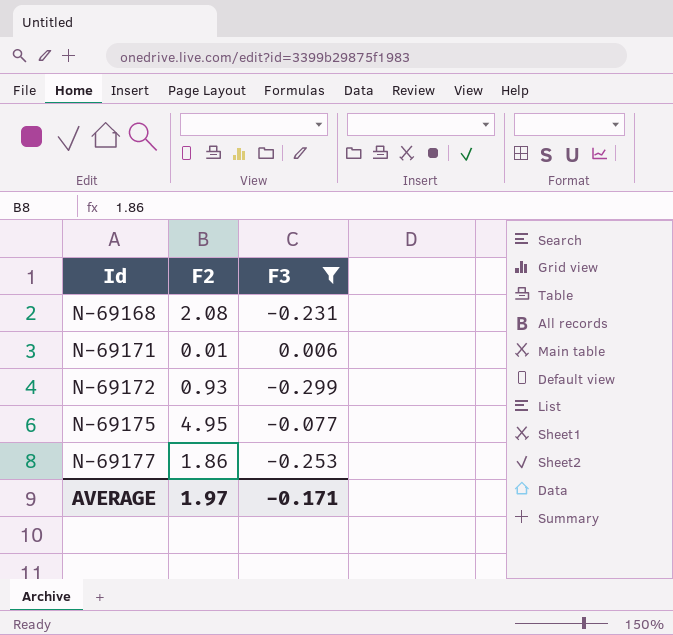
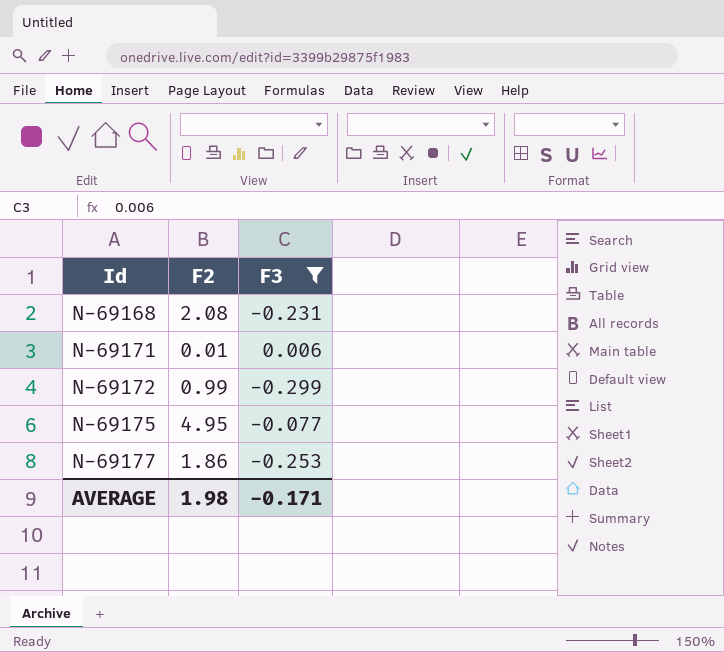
N-69172 | F2: 0.93 -> 0.99
AVERAGE | F2: 1.97 -> 1.98

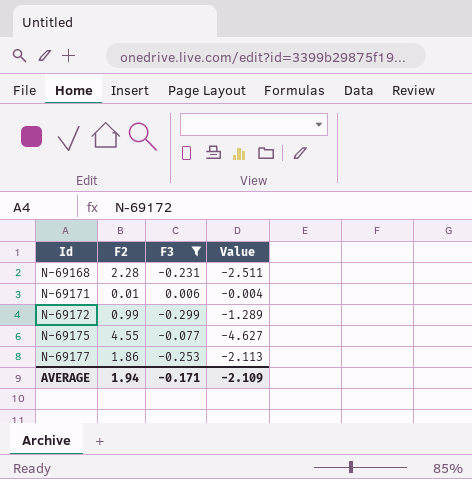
column Value | formula: none -> [F3] - [F2]
N-69168 | F2: 2.08 -> 2.28
N-69175 | F2: 4.95 -> 4.55
AVERAGE | F2: 1.98 -> 1.94

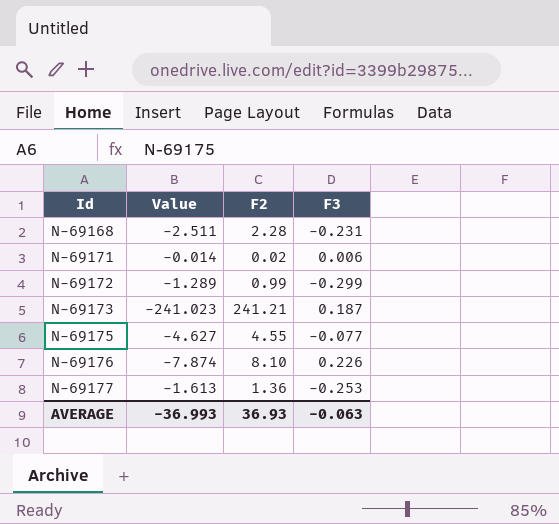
filter: F3 <= 0.006 -> none
column Value | position: 4 -> 2
N-69171 | Value: -0.004 -> -0.014
N-69171 | F2: 0.01 -> 0.02
N-69177 | Value: -2.113 -> -1.613
N-69177 | F2: 1.86 -> 1.36
AVERAGE | Value: -2.109 -> -36.993
AVERAGE | F2: 1.94 -> 36.93
AVERAGE | F3: -0.171 -> -0.063

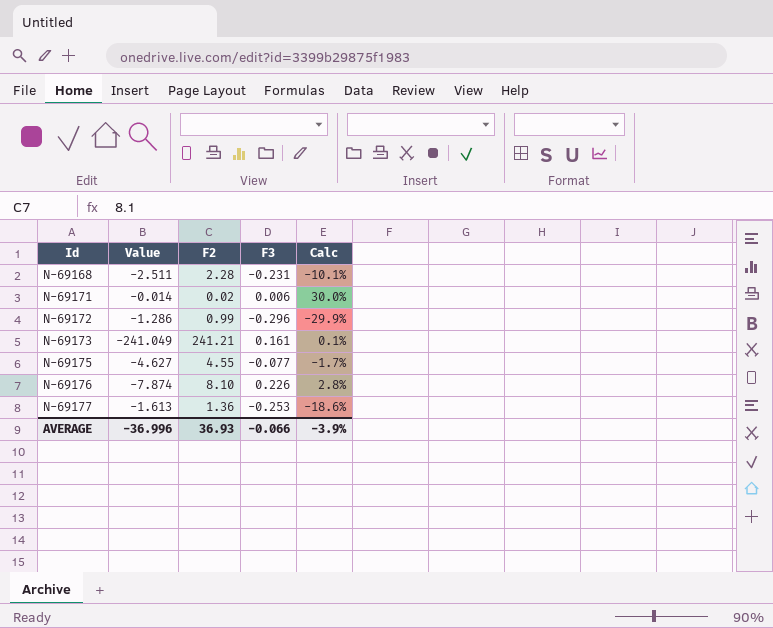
column Calc | formula: none -> [F3] / [F2]
N-69172 | Value: -1.289 -> -1.286
N-69172 | F3: -0.299 -> -0.296
N-69173 | Value: -241.023 -> -241.049
N-69173 | F3: 0.187 -> 0.161
AVERAGE | Value: -36.993 -> -36.996
AVERAGE | F3: -0.063 -> -0.066

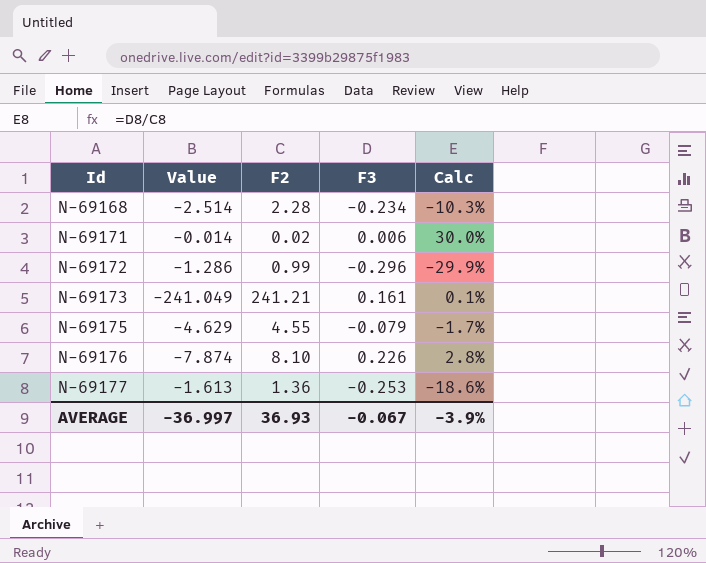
N-69168 | Value: -2.511 -> -2.514
N-69168 | F3: -0.231 -> -0.234
N-69168 | Calc: -10.1% -> -10.3%
N-69175 | Value: -4.627 -> -4.629
N-69175 | F3: -0.077 -> -0.079
AVERAGE | Value: -36.996 -> -36.997
AVERAGE | F3: -0.066 -> -0.067

